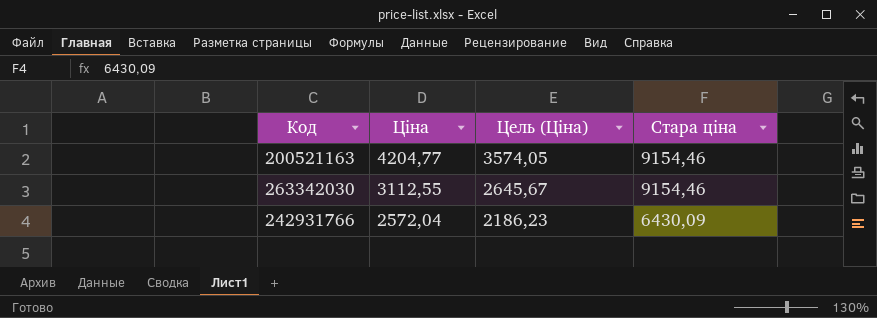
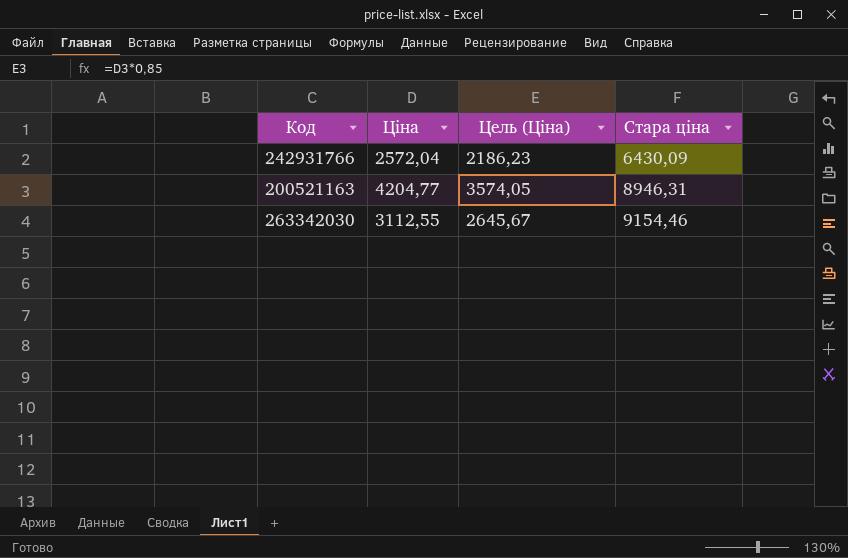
row order: Ціна descending -> Стара ціна ascending
200521163 | Стара ціна: 9154,46 -> 8946,31

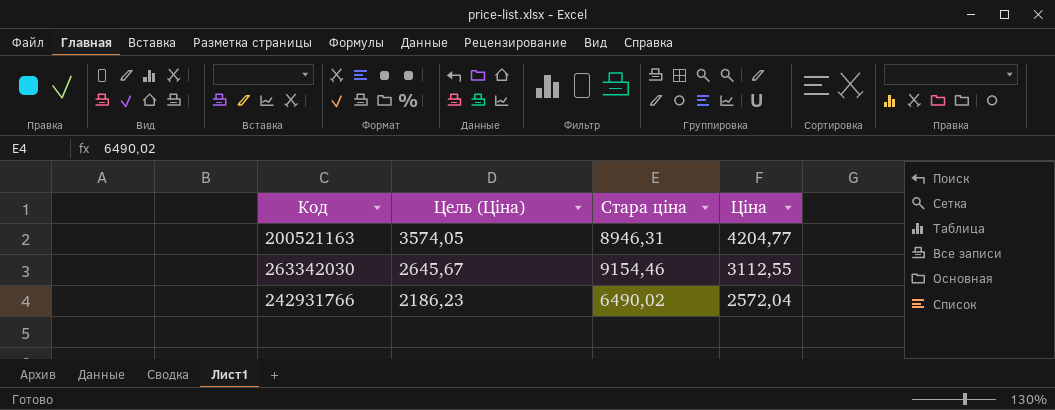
row order: Стара ціна ascending -> Цель (Ціна) descending
column Ціна | position: 2 -> 4
242931766 | Стара ціна: 6430,09 -> 6490,02

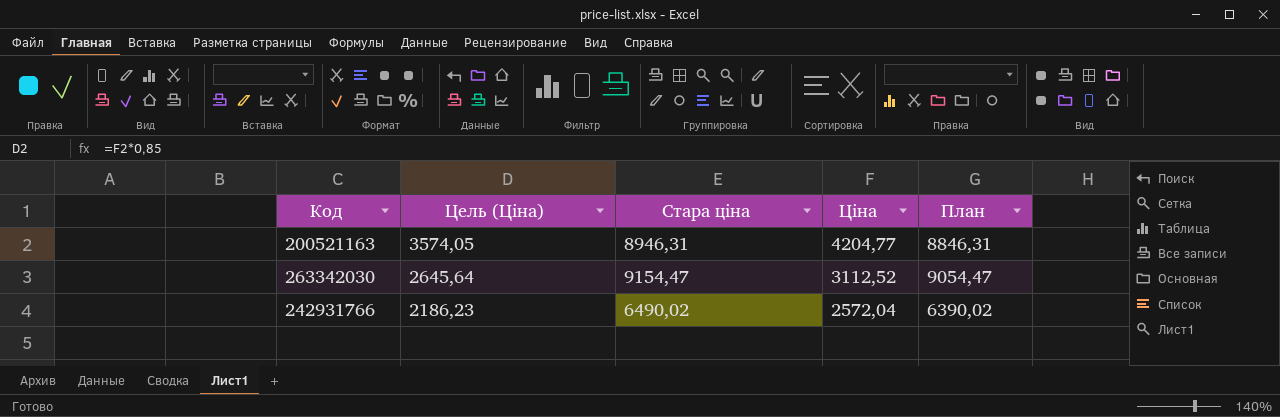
column План | formula: none -> [Стара ціна] - 100
263342030 | Цель (Ціна): 2645,67 -> 2645,64
263342030 | Стара ціна: 9154,46 -> 9154,47
263342030 | Ціна: 3112,55 -> 3112,52

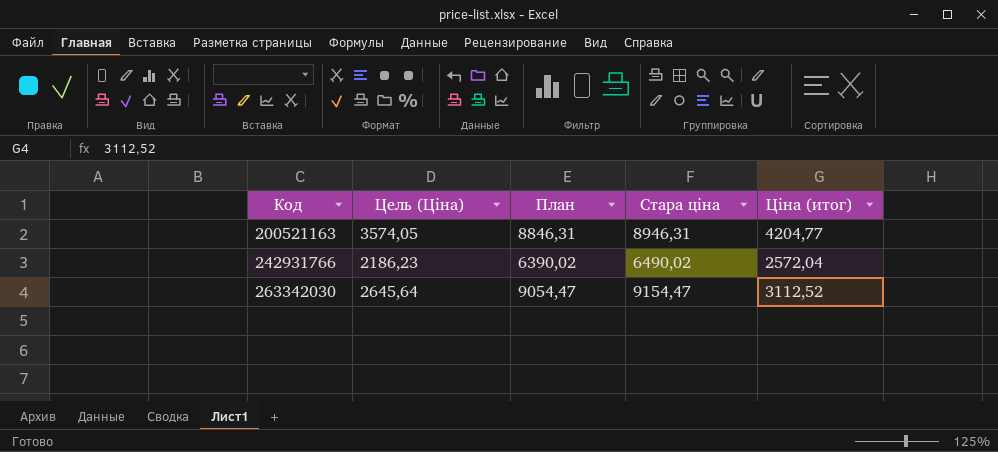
row order: Цель (Ціна) descending -> Код ascending
column План | position: 5 -> 3
column name: Ціна -> Ціна (итог)

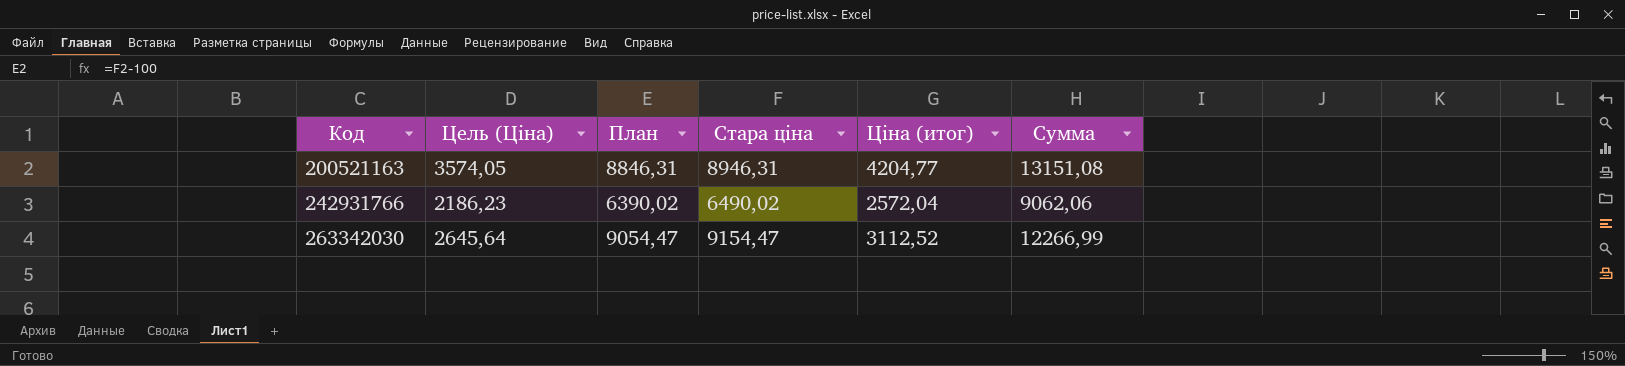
column Сумма | formula: none -> [Стара ціна] + [Ціна (итог)]

